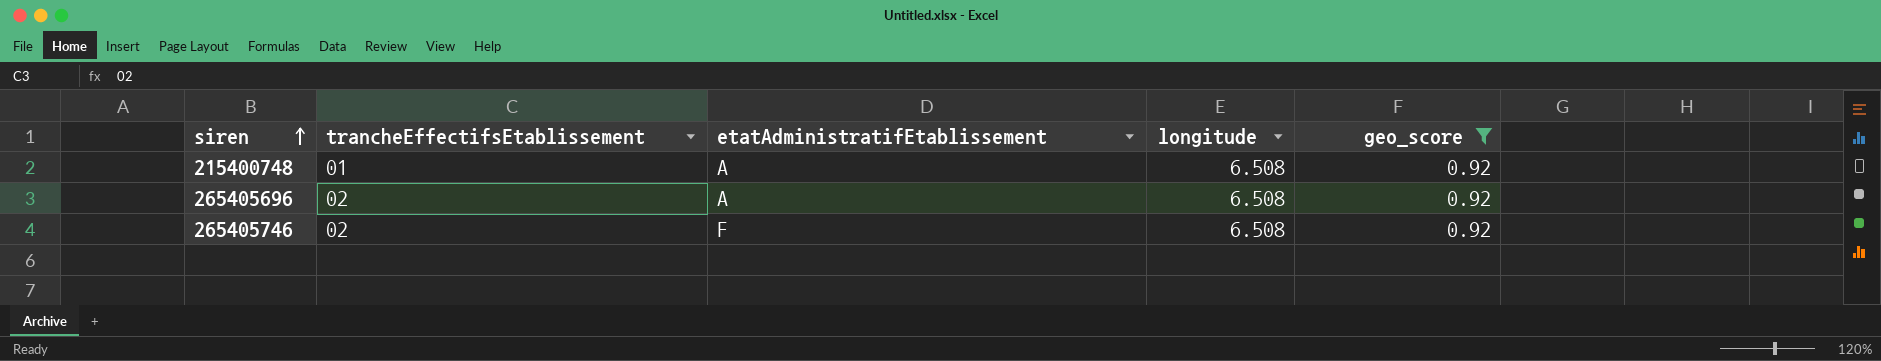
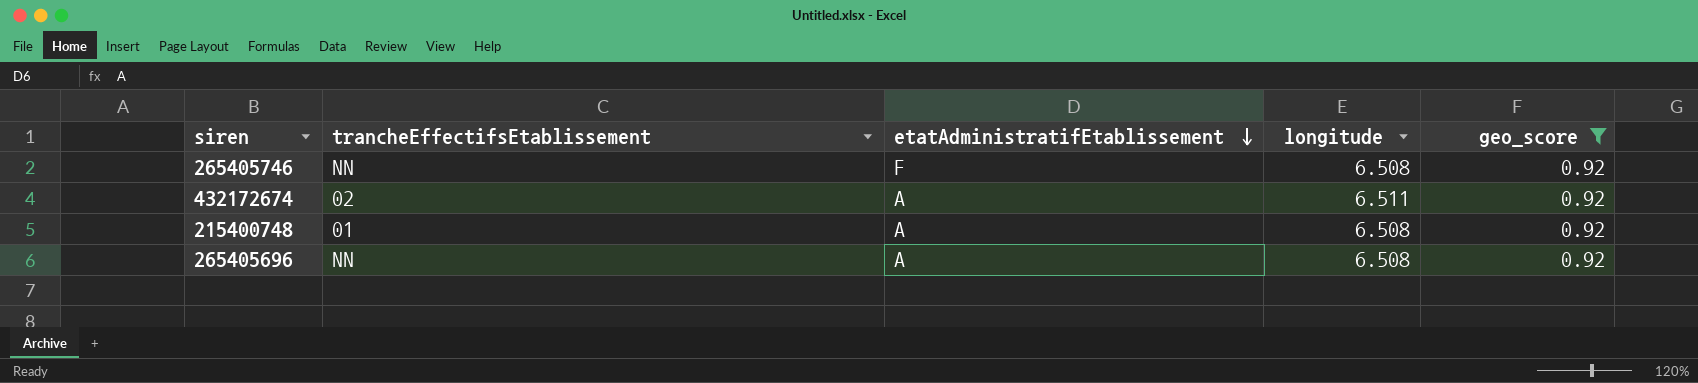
row order: siren ascending -> etatAdministratifEtablissement descending
265405746 | trancheEffectifsEtablissement: 02 -> NN
row 432172674: none -> 02 | A | 6.511 | 0.92
265405696 | trancheEffectifsEtablissement: 02 -> NN

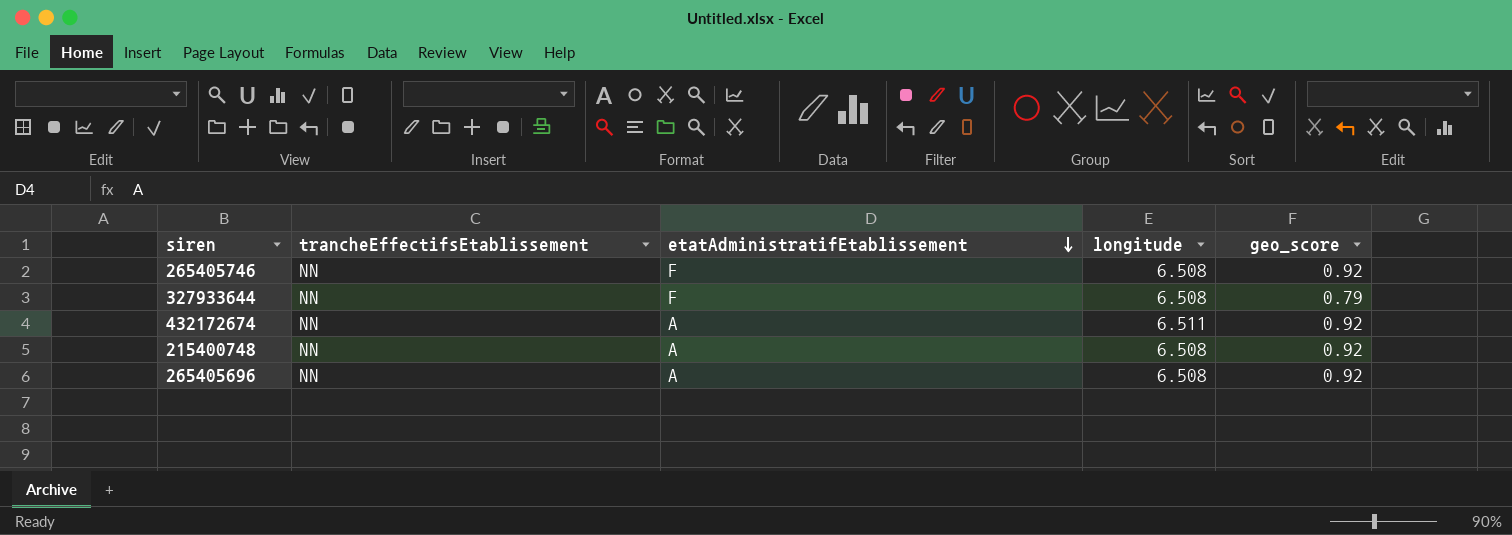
filter: geo_score = 0.92 -> none
432172674 | trancheEffectifsEtablissement: 02 -> NN
215400748 | trancheEffectifsEtablissement: 01 -> NN

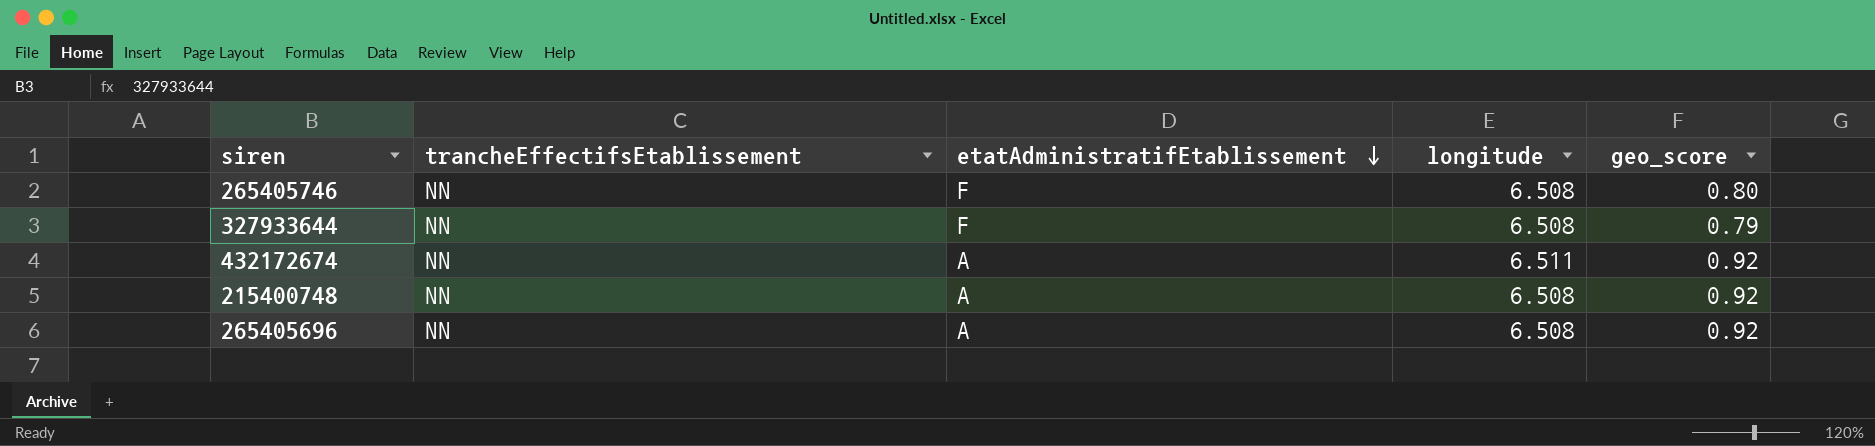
265405746 | geo_score: 0.92 -> 0.80

